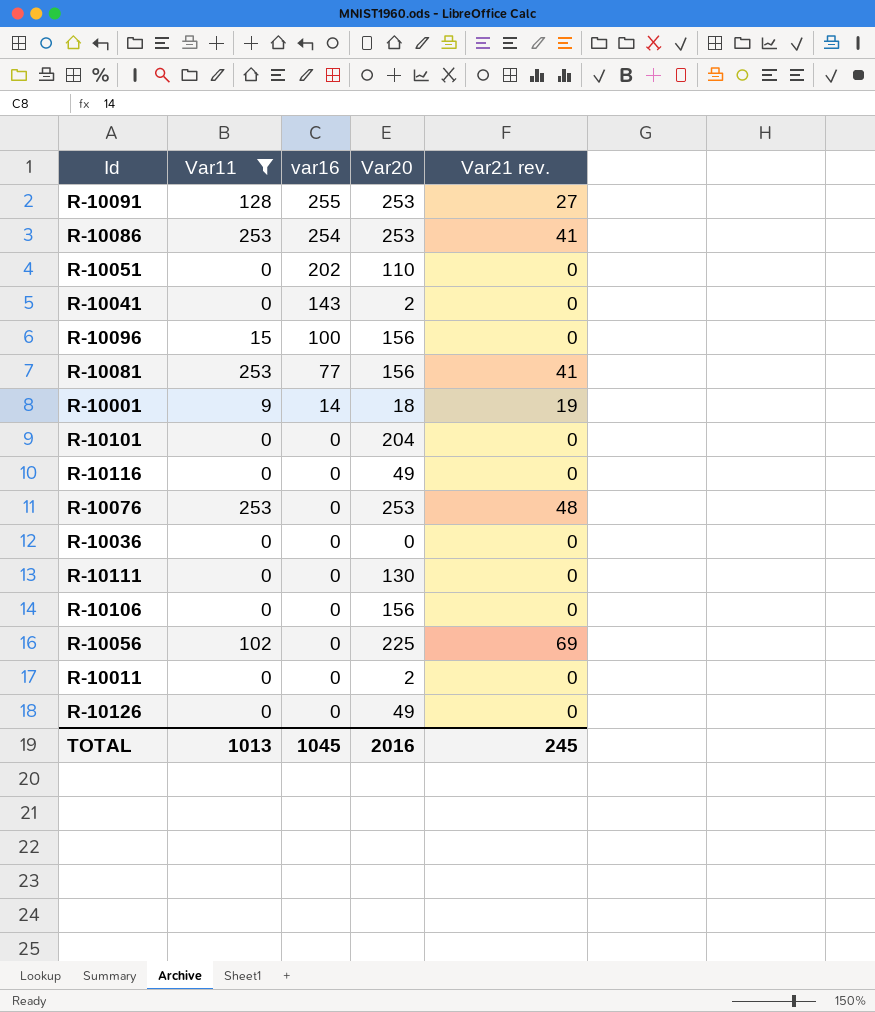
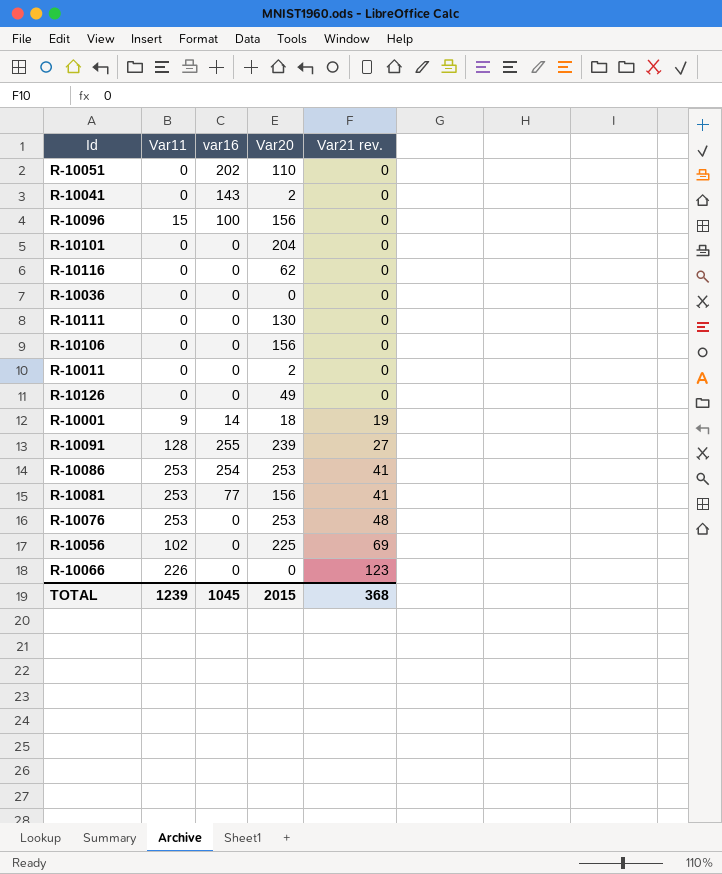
filter: Var11 != 226 -> none
row order: var16 descending -> Var21 rev. ascending
R-10116 | Var20: 49 -> 62
R-10091 | Var20: 253 -> 239
TOTAL | Var11: 1013 -> 1239
TOTAL | Var20: 2016 -> 2015
TOTAL | Var21 rev.: 245 -> 368

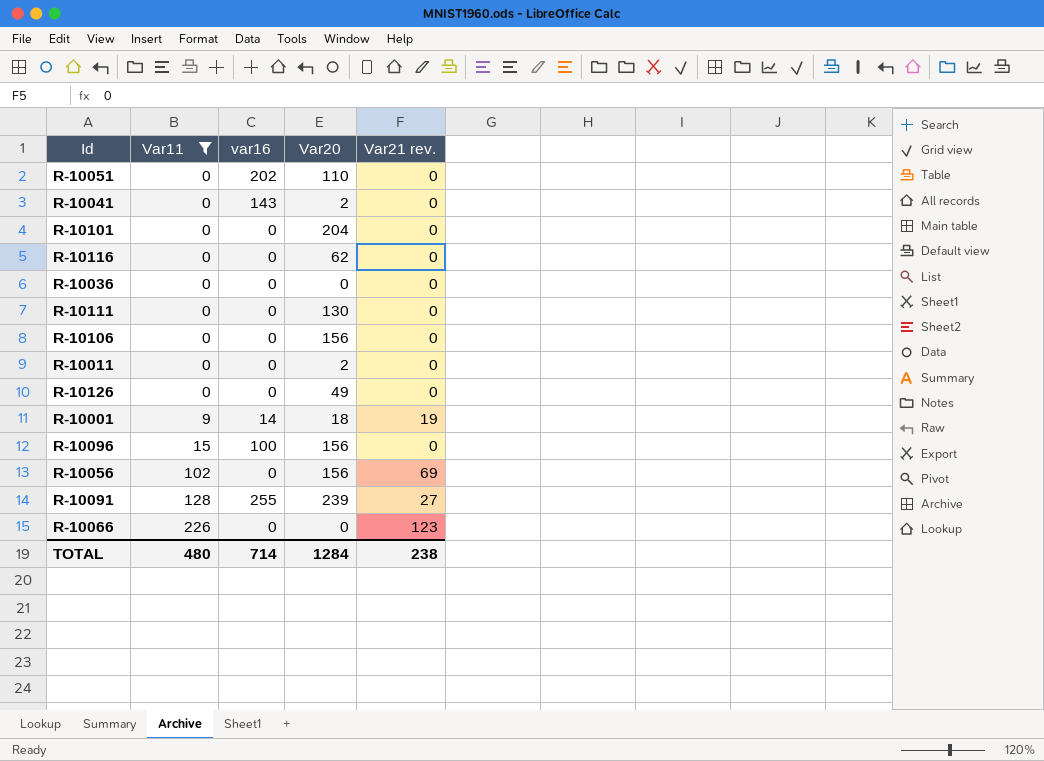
filter: none -> Var11 != 253
row order: Var21 rev. ascending -> Var11 ascending
R-10056 | Var20: 225 -> 156
TOTAL | Var11: 1239 -> 480
TOTAL | var16: 1045 -> 714
TOTAL | Var20: 2015 -> 1284
TOTAL | Var21 rev.: 368 -> 238

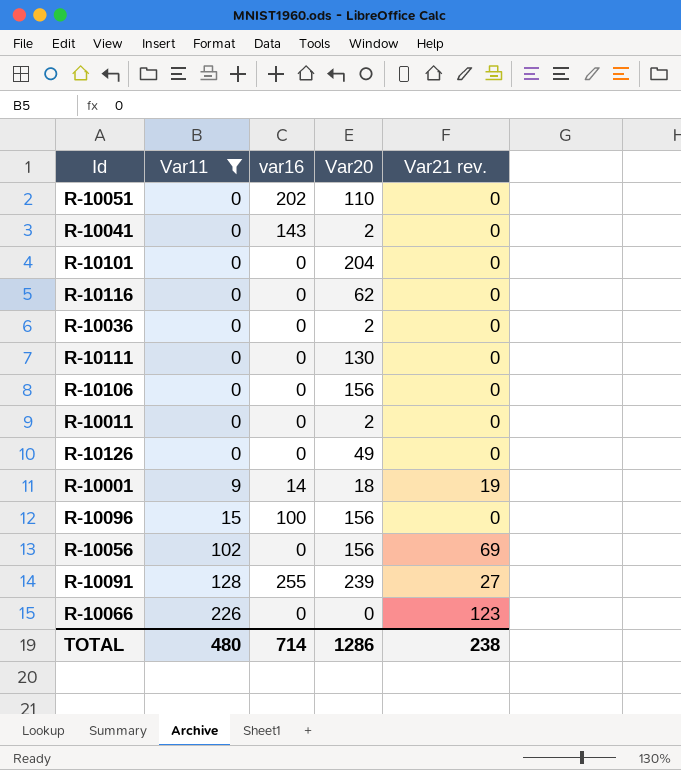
R-10036 | Var20: 0 -> 2
TOTAL | Var20: 1284 -> 1286

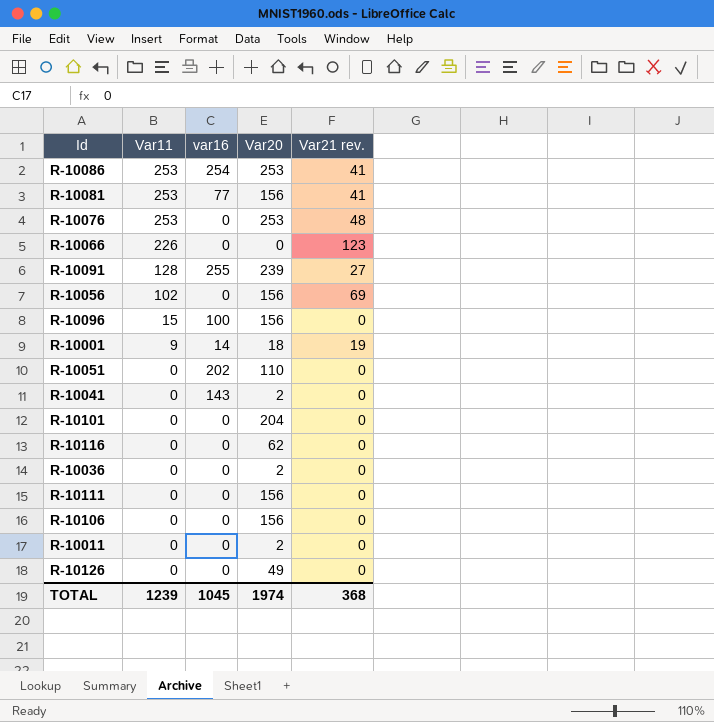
filter: Var11 != 253 -> none
row order: Var11 ascending -> Var11 descending
R-10111 | Var20: 130 -> 156
TOTAL | Var11: 480 -> 1239
TOTAL | var16: 714 -> 1045
TOTAL | Var20: 1286 -> 1974
TOTAL | Var21 rev.: 238 -> 368

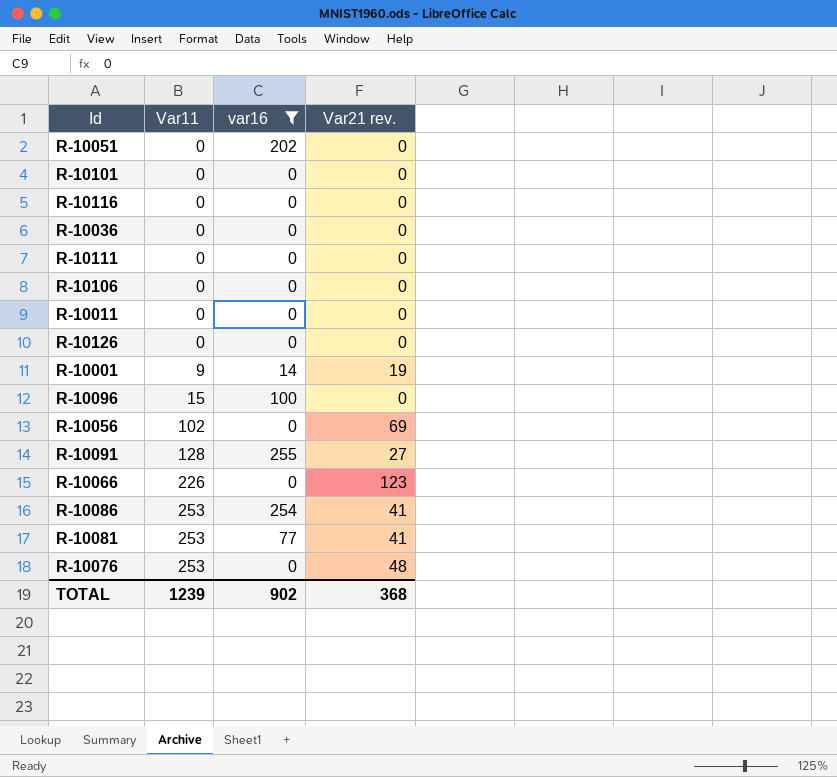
filter: none -> var16 != 143
row order: Var11 descending -> Var11 ascending
column Var20 | position: 4 -> none
TOTAL | var16: 1045 -> 902

